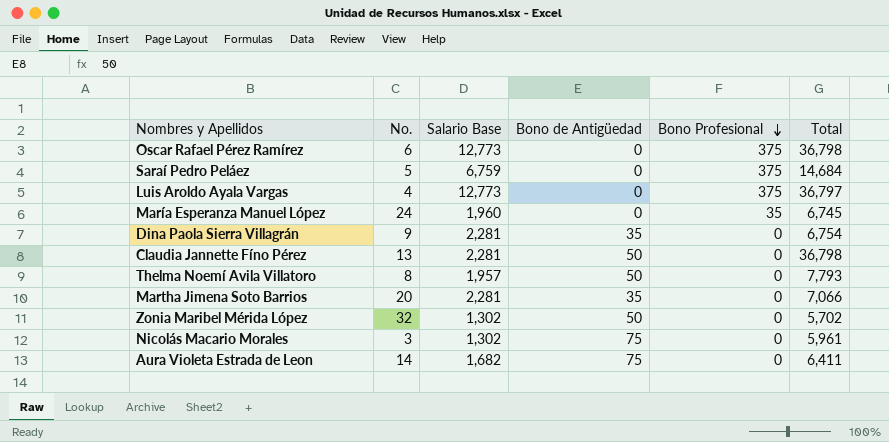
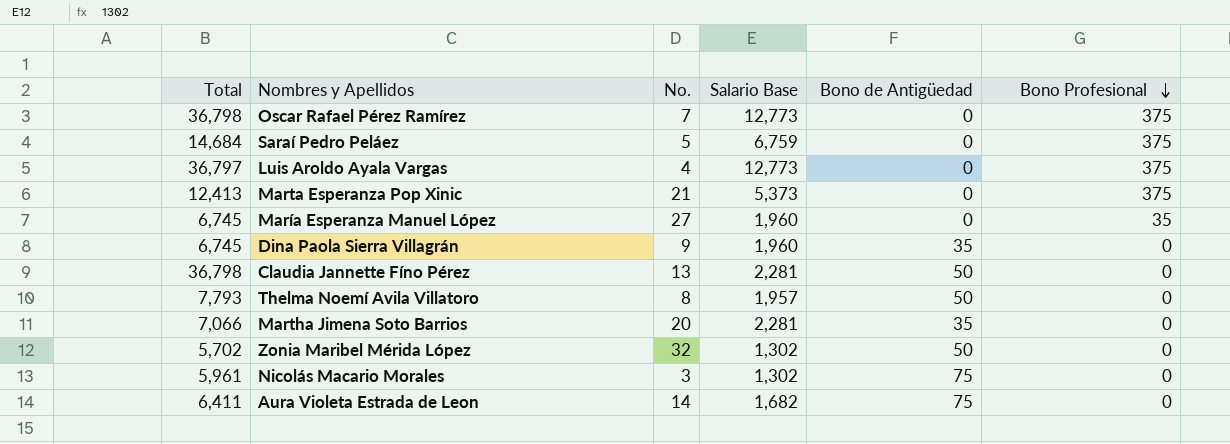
column Total | position: 6 -> 1
Oscar Rafael Pérez Ramírez | No.: 6 -> 7
row Marta Esperanza Pop Xinic: none -> 12,413 | 21 | 5,373 | 0 | 375
María Esperanza Manuel López | No.: 24 -> 27
Dina Paola Sierra Villagrán | Total: 6,754 -> 6,745
Dina Paola Sierra Villagrán | Salario Base: 2,281 -> 1,960

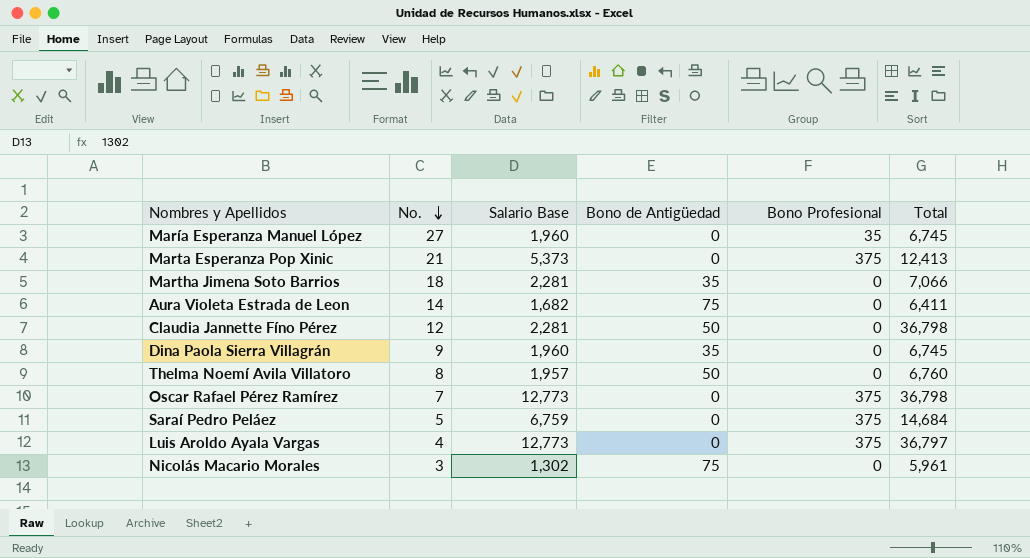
row order: Bono Profesional descending -> No. descending
column Total | position: 1 -> 6
row Zonia Maribel Mérida López: 5,702 | 32 | 1,302 | 50 | 0 -> none
Martha Jimena Soto Barrios | No.: 20 -> 18
Claudia Jannette Fíno Pérez | No.: 13 -> 12
Thelma Noemí Avila Villatoro | Total: 7,793 -> 6,760

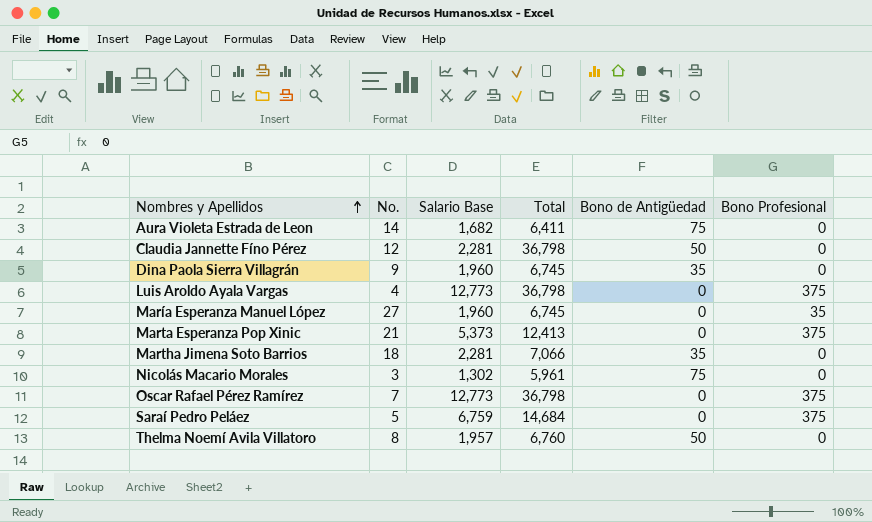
row order: No. descending -> Nombres y Apellidos ascending
column Total | position: 6 -> 4
Luis Aroldo Ayala Vargas | Total: 36,797 -> 36,798

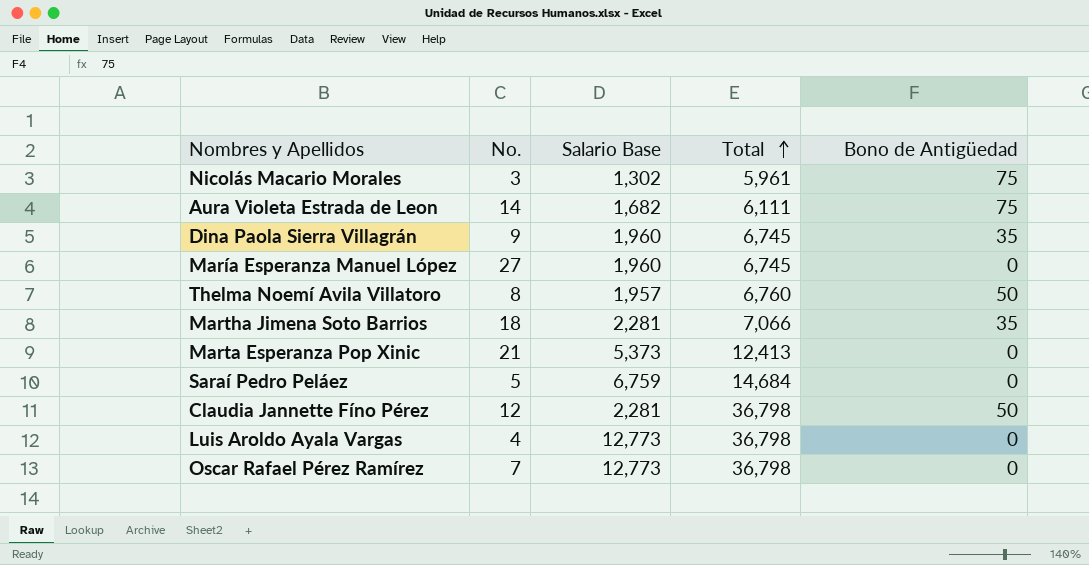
row order: Nombres y Apellidos ascending -> Total ascending
column Bono Profesional | position: 6 -> none
Aura Violeta Estrada de Leon | Total: 6,411 -> 6,111

